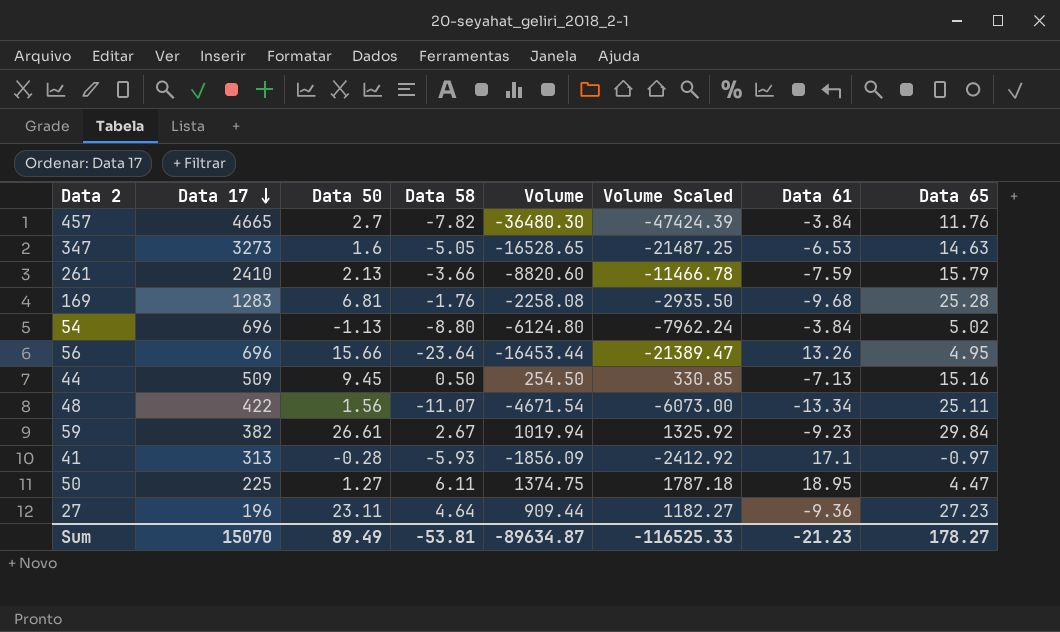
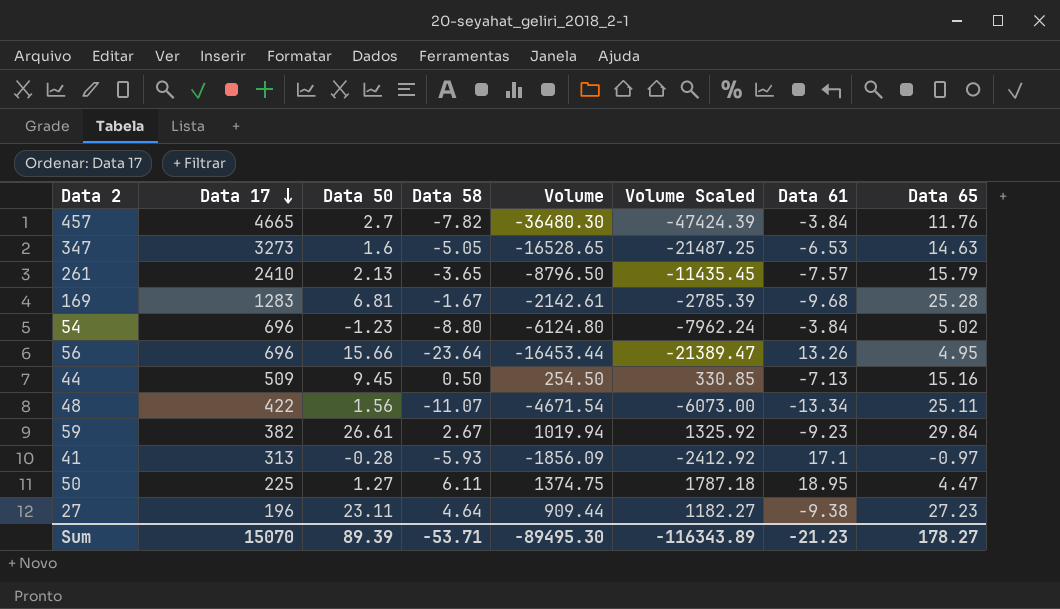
261 | Data 58: -3.66 -> -3.65
261 | Volume: -8820.60 -> -8796.50
261 | Volume Scaled: -11466.78 -> -11435.45
261 | Data 61: -7.59 -> -7.57
169 | Data 58: -1.76 -> -1.67
169 | Volume: -2258.08 -> -2142.61
169 | Volume Scaled: -2935.50 -> -2785.39
54 | Data 50: -1.13 -> -1.23
27 | Data 61: -9.36 -> -9.38
Sum | Data 50: 89.49 -> 89.39
Sum | Data 58: -53.81 -> -53.71
Sum | Volume: -89634.87 -> -89495.30
Sum | Volume Scaled: -116525.33 -> -116343.89

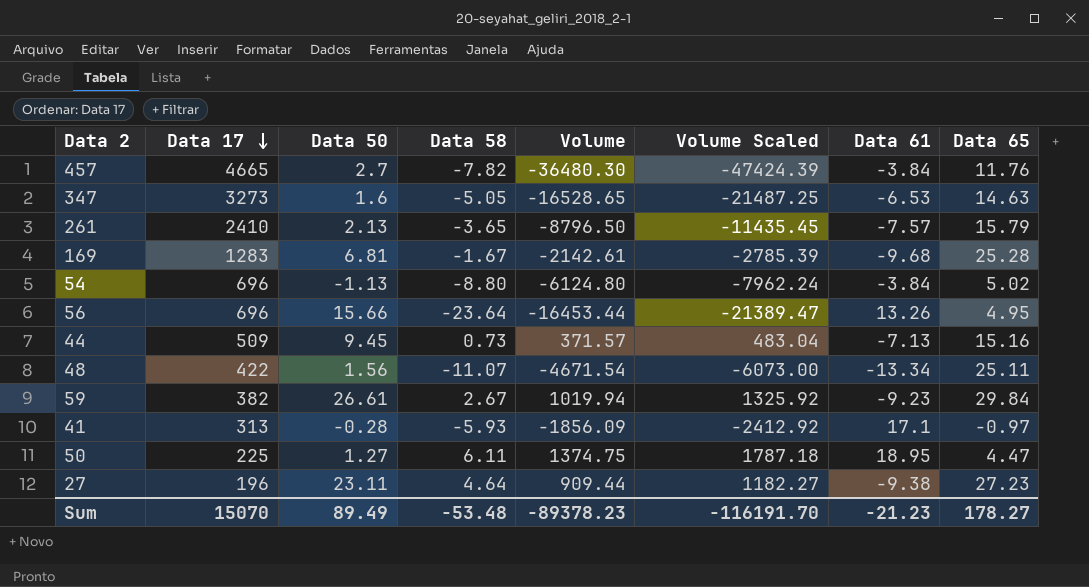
54 | Data 50: -1.23 -> -1.13
44 | Data 58: 0.50 -> 0.73
44 | Volume: 254.50 -> 371.57
44 | Volume Scaled: 330.85 -> 483.04
Sum | Data 50: 89.39 -> 89.49
Sum | Data 58: -53.71 -> -53.48
Sum | Volume: -89495.30 -> -89378.23
Sum | Volume Scaled: -116343.89 -> -116191.70

